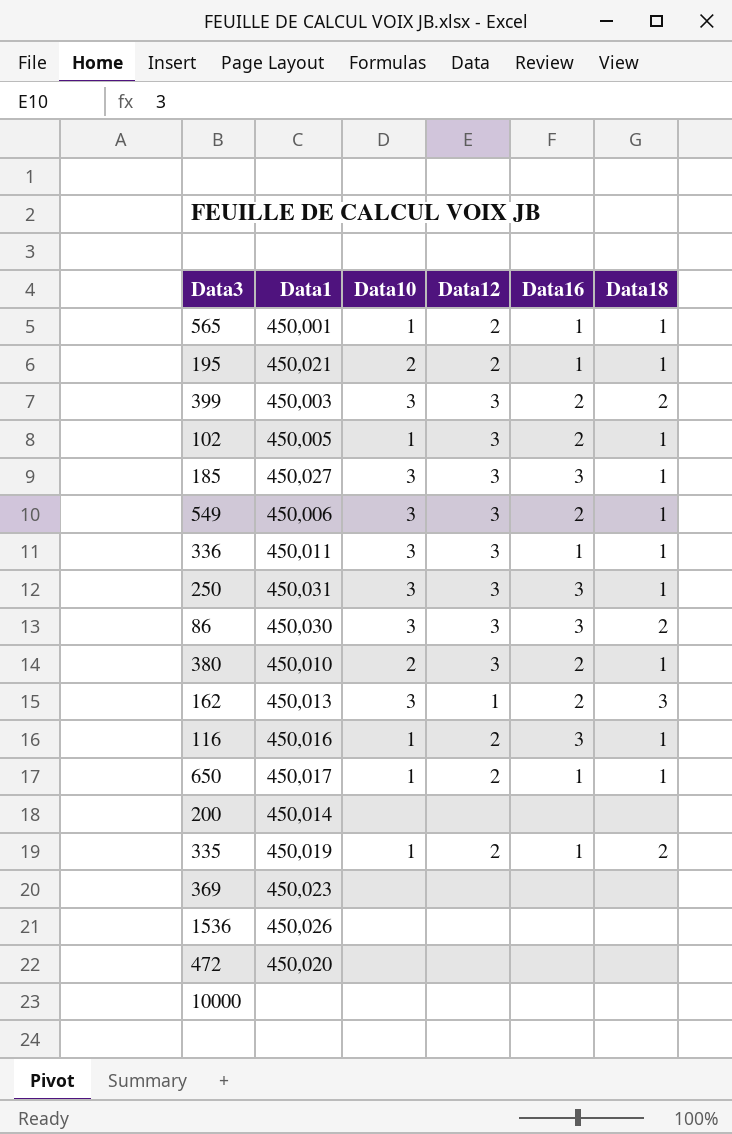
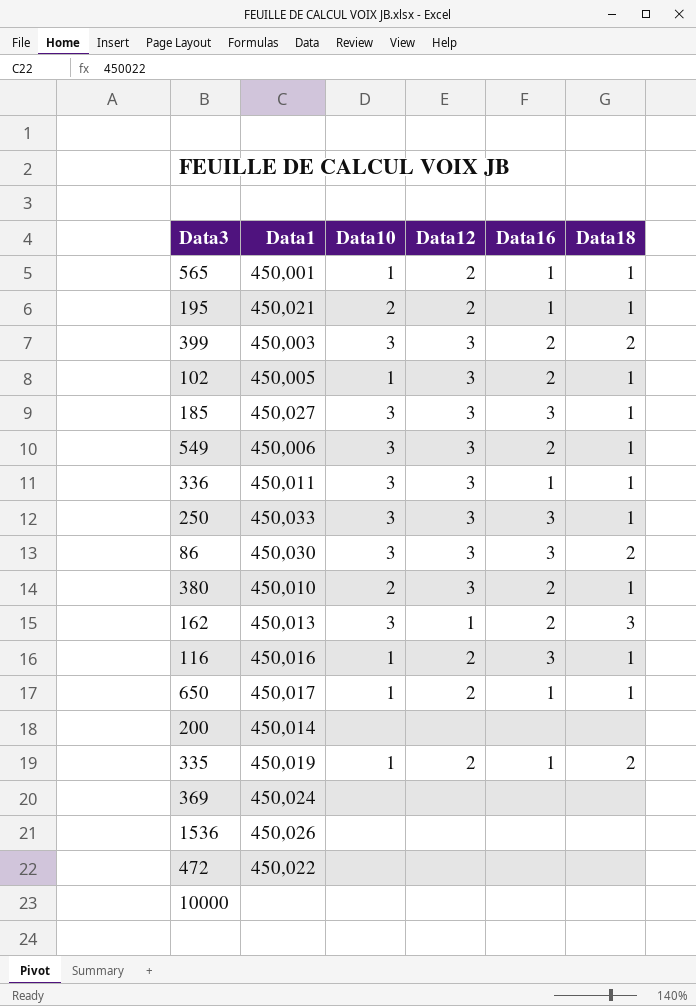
250 | Data1: 450,031 -> 450,033
369 | Data1: 450,023 -> 450,024
472 | Data1: 450,020 -> 450,022

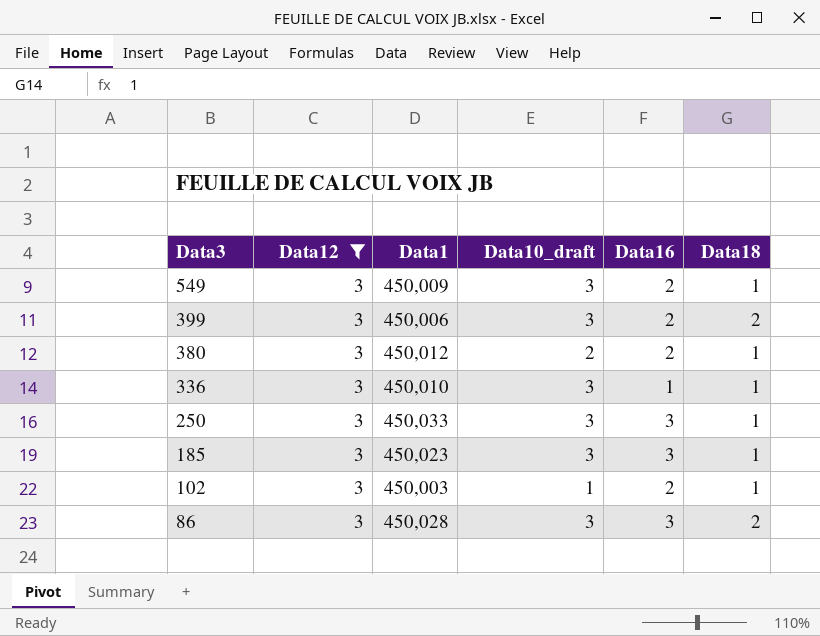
filter: none -> Data12 = 3
row order: none -> Data3 descending
column Data12 | position: 4 -> 2
column name: Data10 -> Data10_draft
549 | Data1: 450,006 -> 450,009
399 | Data1: 450,003 -> 450,006
380 | Data1: 450,010 -> 450,012
336 | Data1: 450,011 -> 450,010
185 | Data1: 450,027 -> 450,023
102 | Data1: 450,005 -> 450,003
86 | Data1: 450,030 -> 450,028

